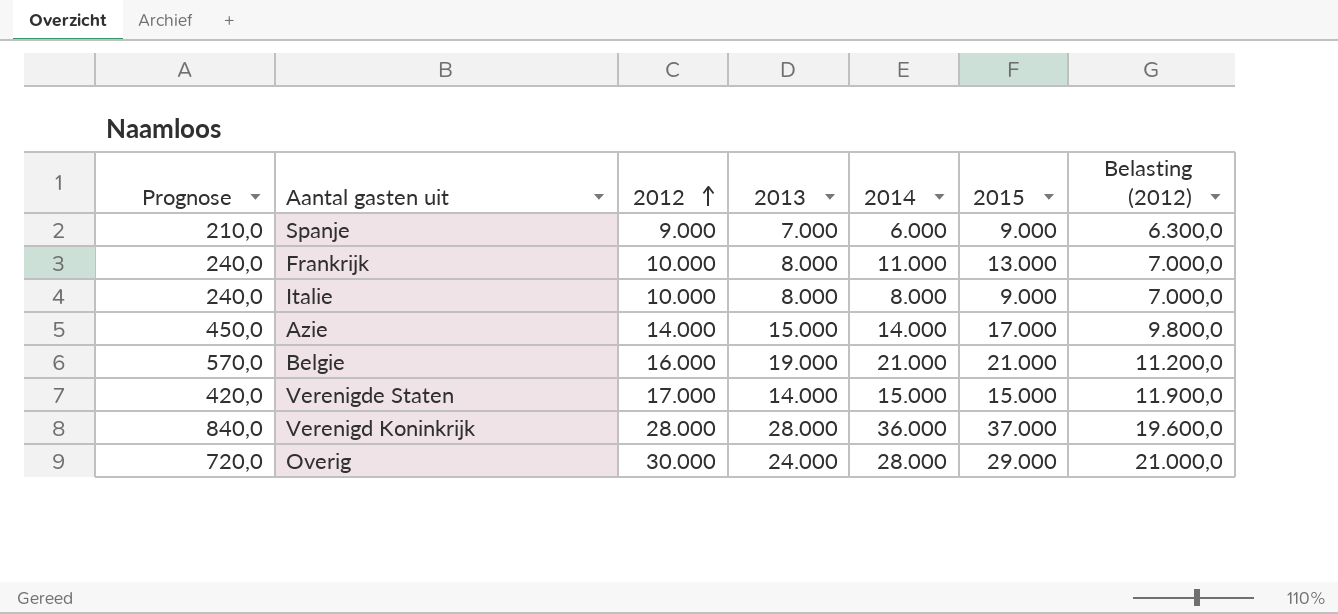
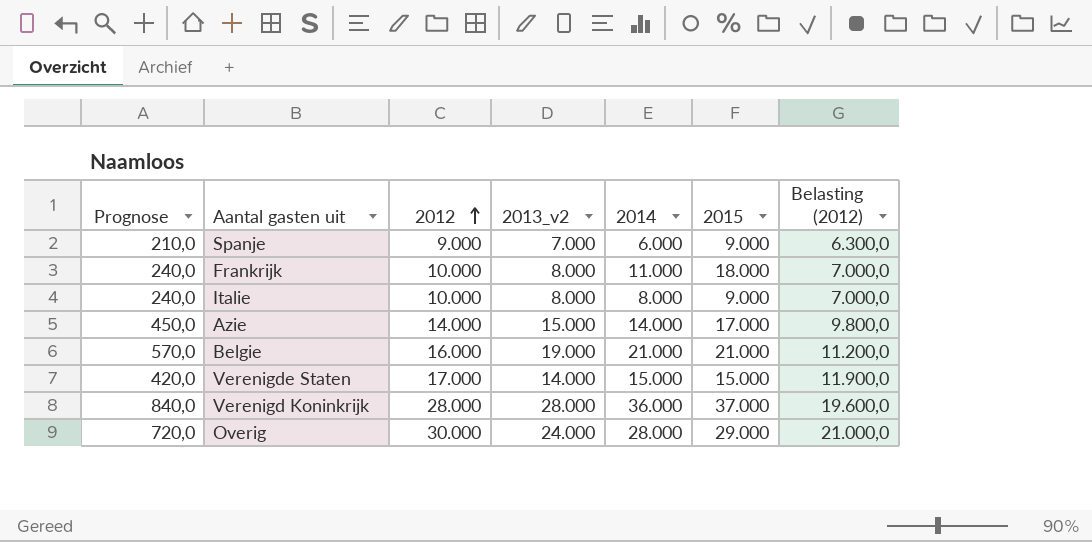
column name: 2013 -> 2013_v2
Frankrijk | 2015: 13.000 -> 18.000

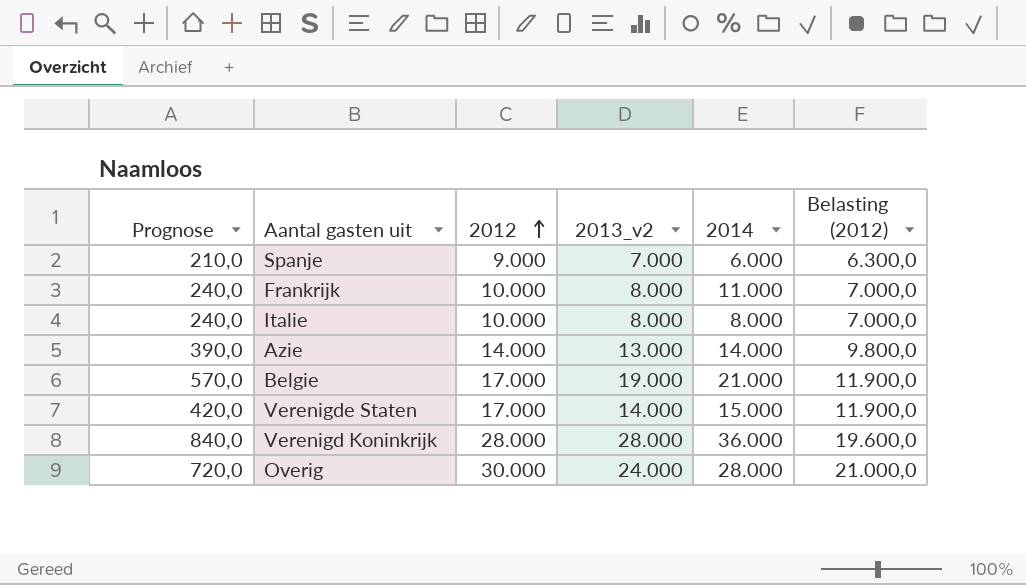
column 2015 | position: 6 -> none
Azie | Prognose: 450,0 -> 390,0
Azie | 2013_v2: 15.000 -> 13.000
Belgie | 2012: 16.000 -> 17.000
Belgie | Belasting (2012): 11.200,0 -> 11.900,0

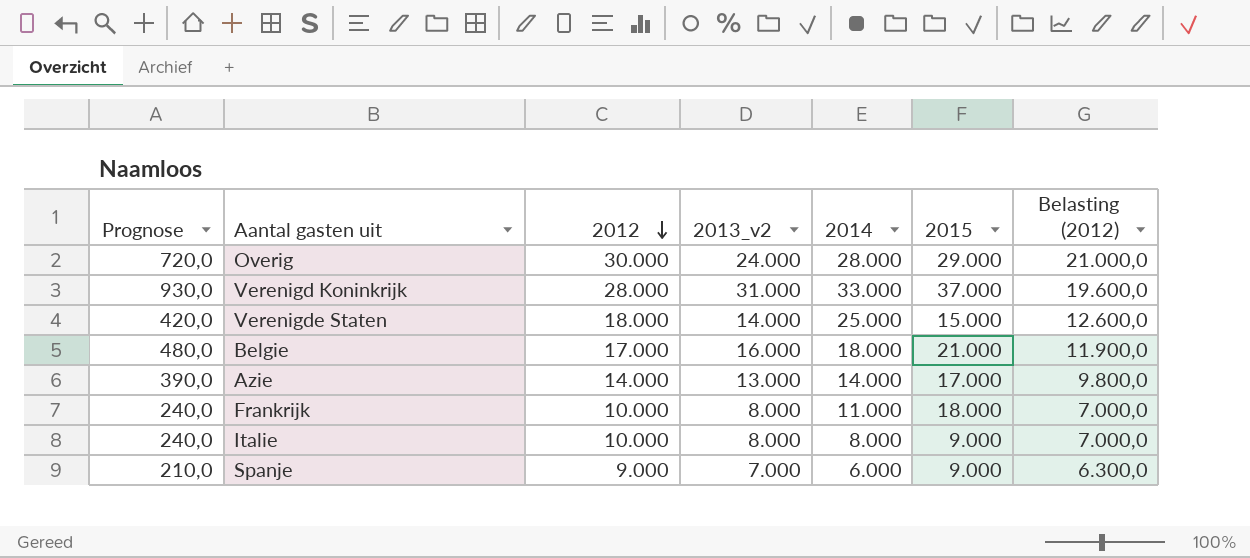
row order: 2012 ascending -> 2012 descending
column 2015 | position: none -> 6
Verenigd Koninkrijk | Prognose: 840,0 -> 930,0
Verenigd Koninkrijk | 2013_v2: 28.000 -> 31.000
Verenigd Koninkrijk | 2014: 36.000 -> 33.000
Verenigde Staten | 2012: 17.000 -> 18.000
Verenigde Staten | 2014: 15.000 -> 25.000
Verenigde Staten | Belasting (2012): 11.900,0 -> 12.600,0
Belgie | Prognose: 570,0 -> 480,0
Belgie | 2013_v2: 19.000 -> 16.000
Belgie | 2014: 21.000 -> 18.000

